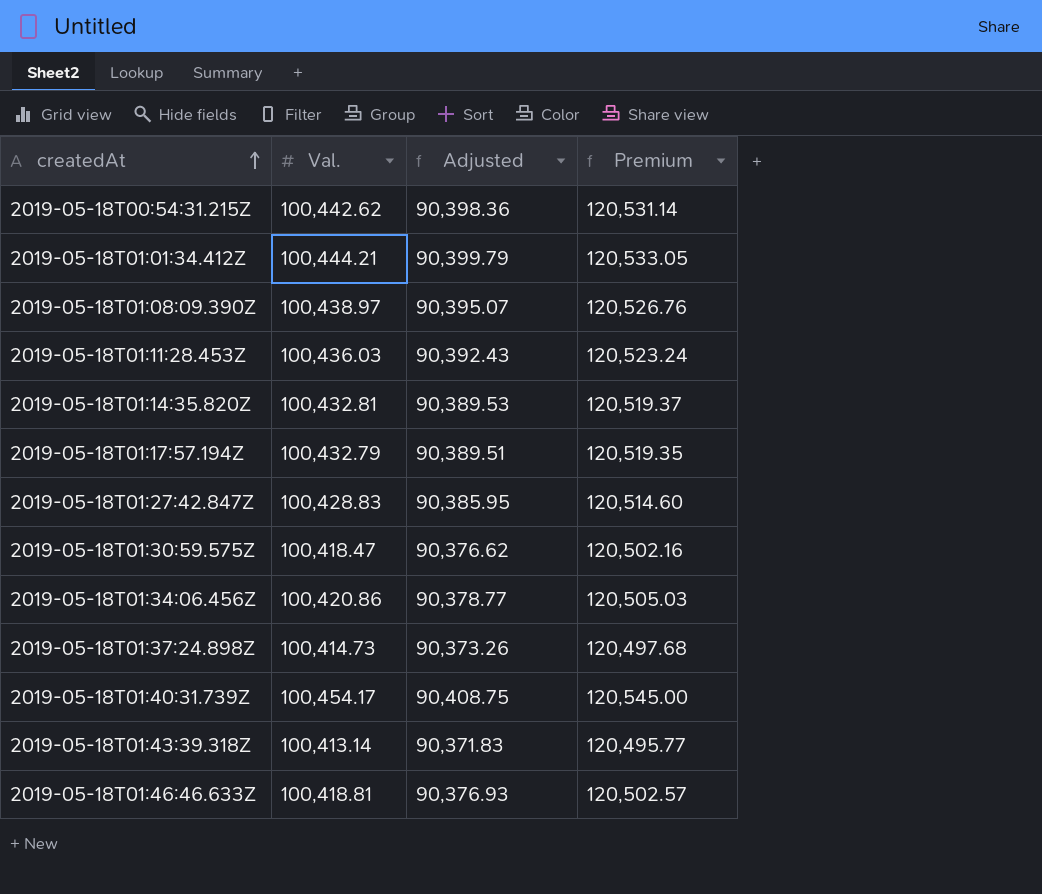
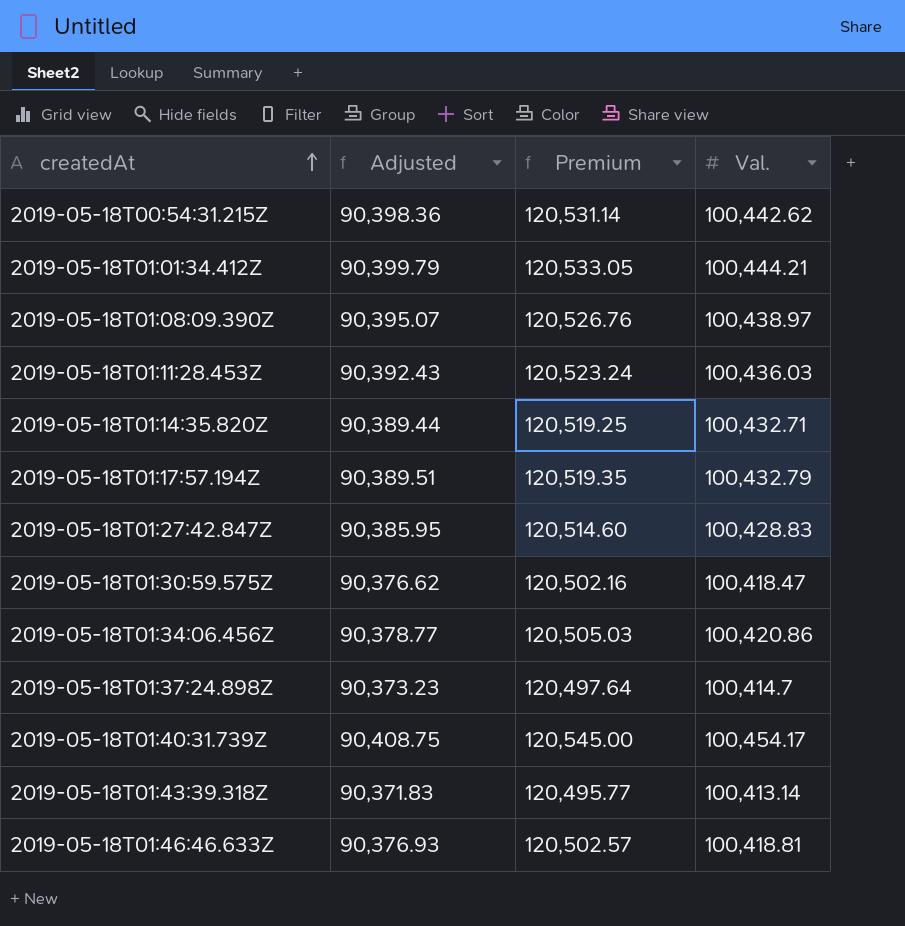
column Val. | position: 2 -> 4
2019-05-18T01:14:35.820Z | Adjusted: 90,389.53 -> 90,389.44
2019-05-18T01:14:35.820Z | Premium: 120,519.37 -> 120,519.25
2019-05-18T01:14:35.820Z | Val.: 100,432.81 -> 100,432.71
2019-05-18T01:37:24.898Z | Adjusted: 90,373.26 -> 90,373.23
2019-05-18T01:37:24.898Z | Premium: 120,497.68 -> 120,497.64
2019-05-18T01:37:24.898Z | Val.: 100,414.73 -> 100,414.7

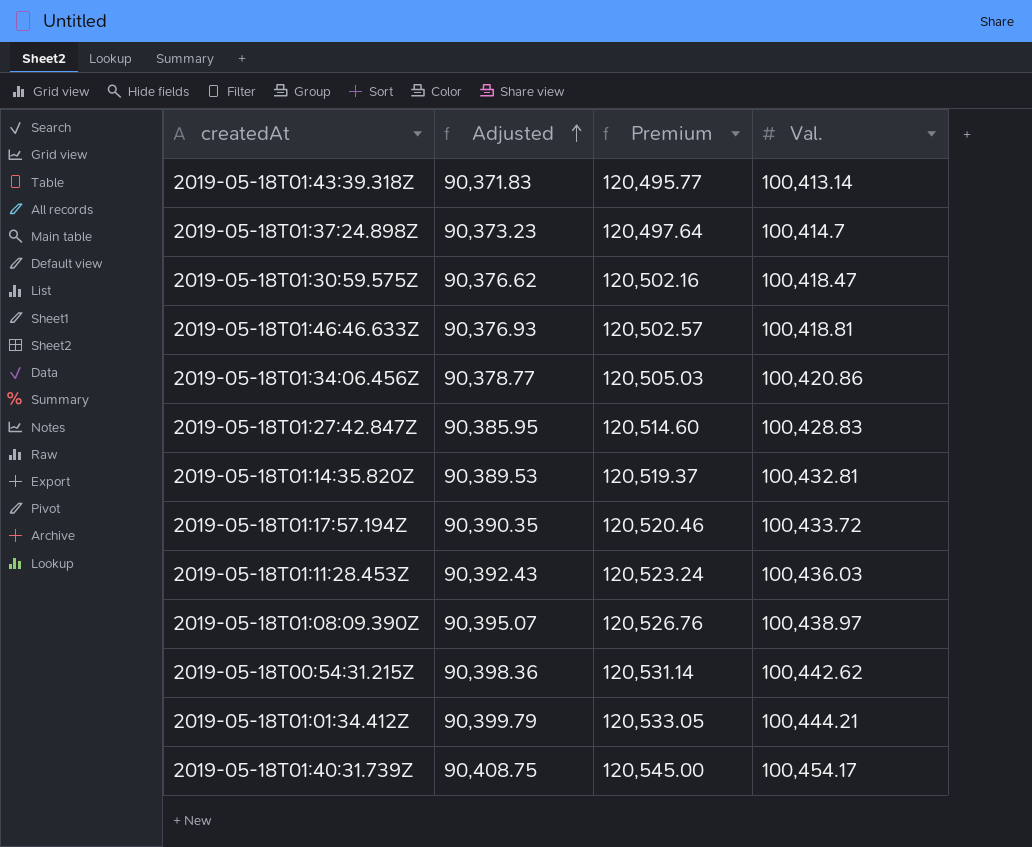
row order: createdAt ascending -> Adjusted ascending
2019-05-18T01:14:35.820Z | Adjusted: 90,389.44 -> 90,389.53
2019-05-18T01:14:35.820Z | Premium: 120,519.25 -> 120,519.37
2019-05-18T01:14:35.820Z | Val.: 100,432.71 -> 100,432.81
2019-05-18T01:17:57.194Z | Adjusted: 90,389.51 -> 90,390.35
2019-05-18T01:17:57.194Z | Premium: 120,519.35 -> 120,520.46
2019-05-18T01:17:57.194Z | Val.: 100,432.79 -> 100,433.72

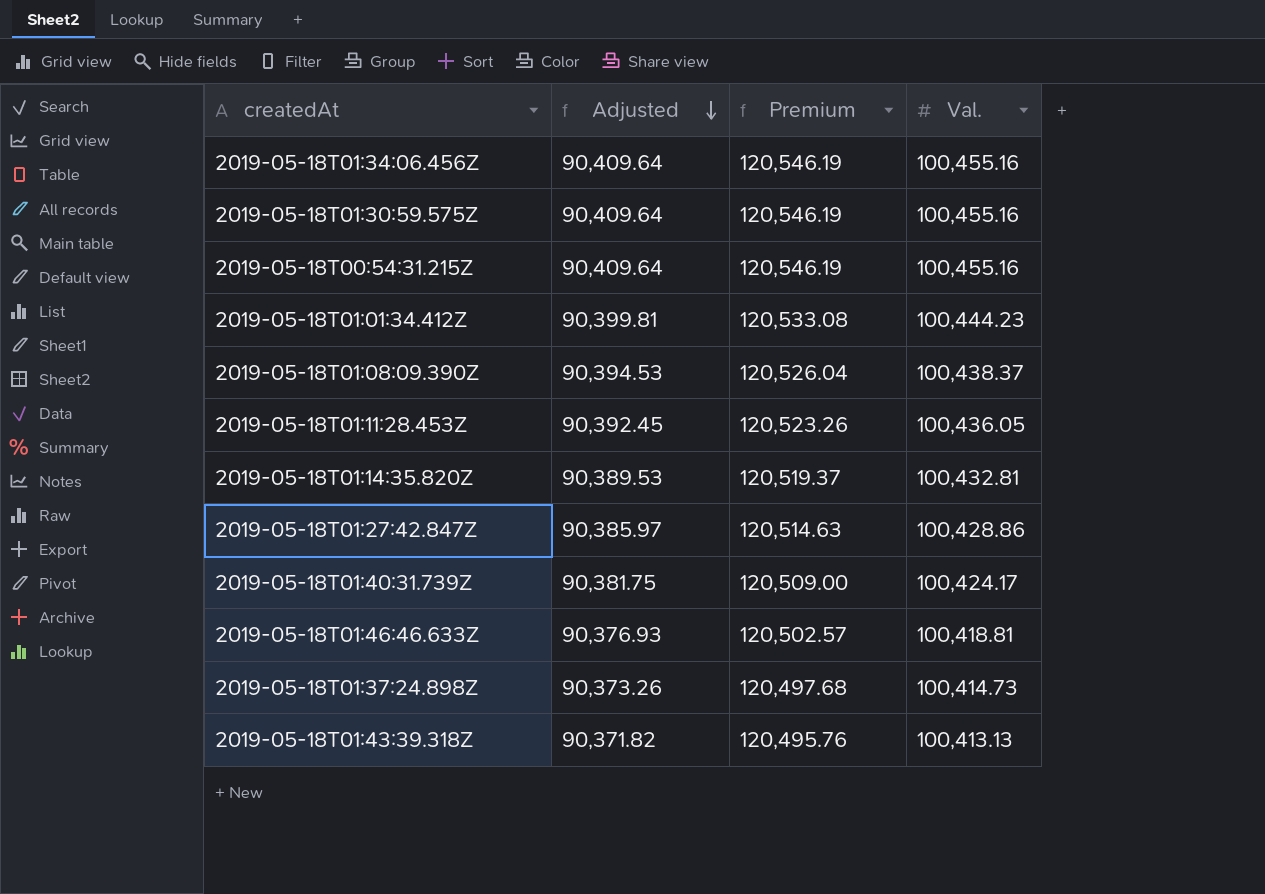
row order: Adjusted ascending -> Adjusted descending
row 2019-05-18T01:17:57.194Z: 90,390.35 | 120,520.46 | 100,433.72 -> none
2019-05-18T01:34:06.456Z | Adjusted: 90,378.77 -> 90,409.64
2019-05-18T01:34:06.456Z | Premium: 120,505.03 -> 120,546.19
2019-05-18T01:34:06.456Z | Val.: 100,420.86 -> 100,455.16
2019-05-18T01:30:59.575Z | Adjusted: 90,376.62 -> 90,409.64
2019-05-18T01:30:59.575Z | Premium: 120,502.16 -> 120,546.19
2019-05-18T01:30:59.575Z | Val.: 100,418.47 -> 100,455.16
2019-05-18T00:54:31.215Z | Adjusted: 90,398.36 -> 90,409.64
2019-05-18T00:54:31.215Z | Premium: 120,531.14 -> 120,546.19
2019-05-18T00:54:31.215Z | Val.: 100,442.62 -> 100,455.16
2019-05-18T01:01:34.412Z | Adjusted: 90,399.79 -> 90,399.81
2019-05-18T01:01:34.412Z | Premium: 120,533.05 -> 120,533.08
2019-05-18T01:01:34.412Z | Val.: 100,444.21 -> 100,444.23
2019-05-18T01:08:09.390Z | Adjusted: 90,395.07 -> 90,394.53
2019-05-18T01:08:09.390Z | Premium: 120,526.76 -> 120,526.04
2019-05-18T01:08:09.390Z | Val.: 100,438.97 -> 100,438.37
2019-05-18T01:11:28.453Z | Adjusted: 90,392.43 -> 90,392.45
2019-05-18T01:11:28.453Z | Premium: 120,523.24 -> 120,523.26
2019-05-18T01:11:28.453Z | Val.: 100,436.03 -> 100,436.05
2019-05-18T01:27:42.847Z | Adjusted: 90,385.95 -> 90,385.97
2019-05-18T01:27:42.847Z | Premium: 120,514.60 -> 120,514.63
2019-05-18T01:27:42.847Z | Val.: 100,428.83 -> 100,428.86
2019-05-18T01:40:31.739Z | Adjusted: 90,408.75 -> 90,381.75
2019-05-18T01:40:31.739Z | Premium: 120,545.00 -> 120,509.00
2019-05-18T01:40:31.739Z | Val.: 100,454.17 -> 100,424.17
2019-05-18T01:37:24.898Z | Adjusted: 90,373.23 -> 90,373.26
2019-05-18T01:37:24.898Z | Premium: 120,497.64 -> 120,497.68
2019-05-18T01:37:24.898Z | Val.: 100,414.7 -> 100,414.73
2019-05-18T01:43:39.318Z | Adjusted: 90,371.83 -> 90,371.82
2019-05-18T01:43:39.318Z | Premium: 120,495.77 -> 120,495.76
2019-05-18T01:43:39.318Z | Val.: 100,413.14 -> 100,413.13

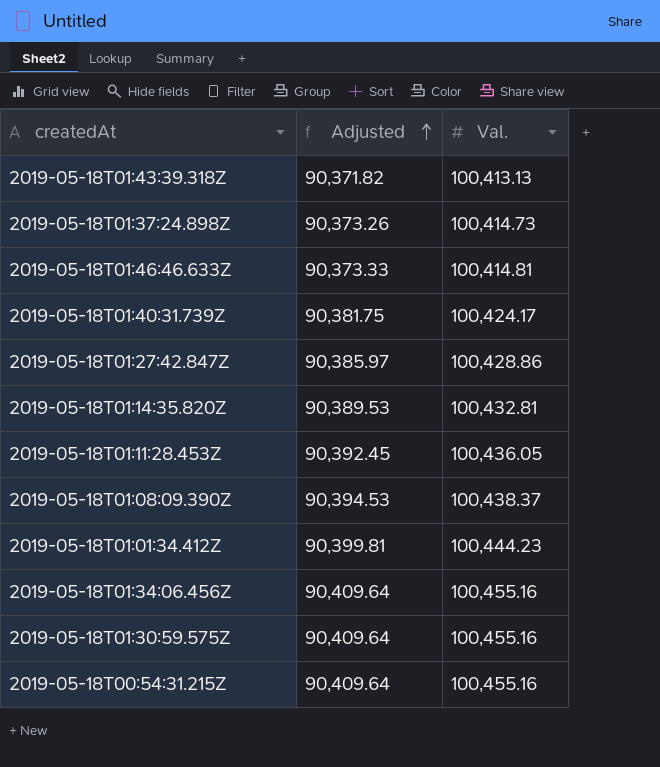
row order: Adjusted descending -> Adjusted ascending
column Premium | formula: [Val.] * 1.2 -> none
2019-05-18T01:46:46.633Z | Adjusted: 90,376.93 -> 90,373.33
2019-05-18T01:46:46.633Z | Val.: 100,418.81 -> 100,414.81

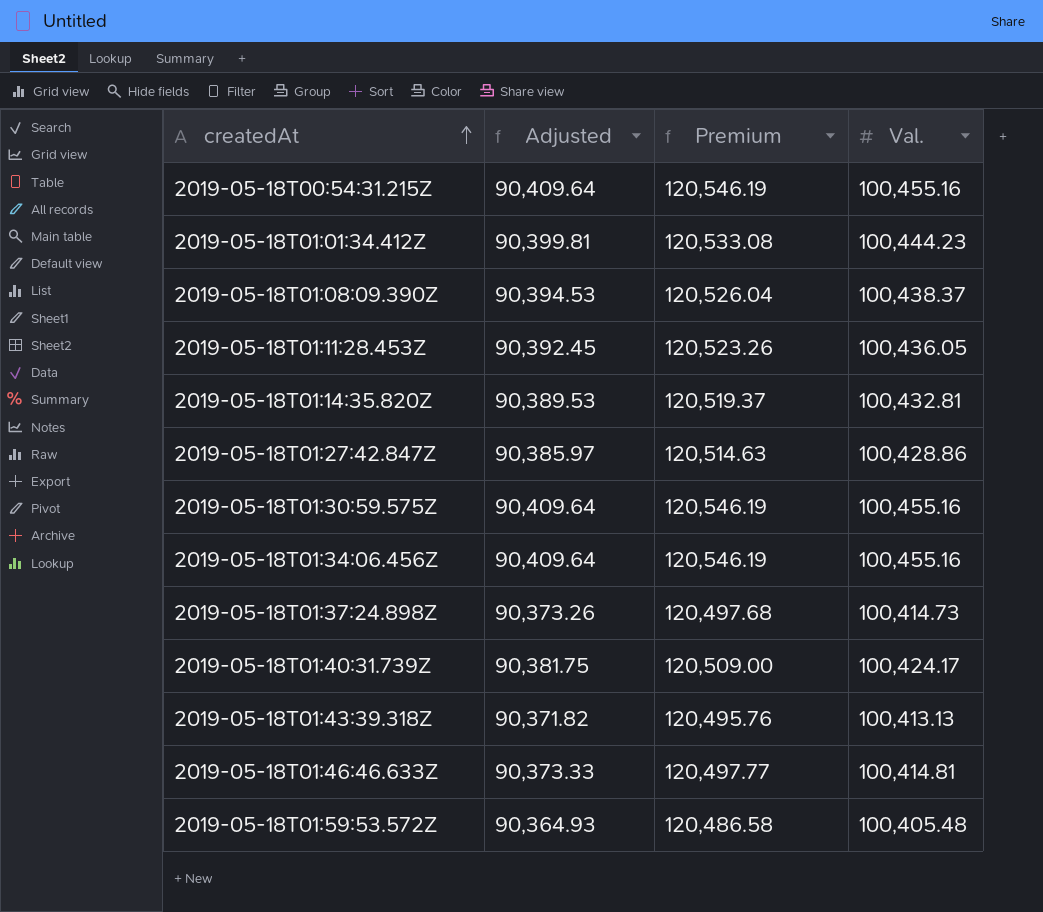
row order: Adjusted ascending -> createdAt ascending
column Premium | formula: none -> [Val.] * 1.2
row 2019-05-18T01:59:53.572Z: none -> 90,364.93 | 120,486.58 | 100,405.48

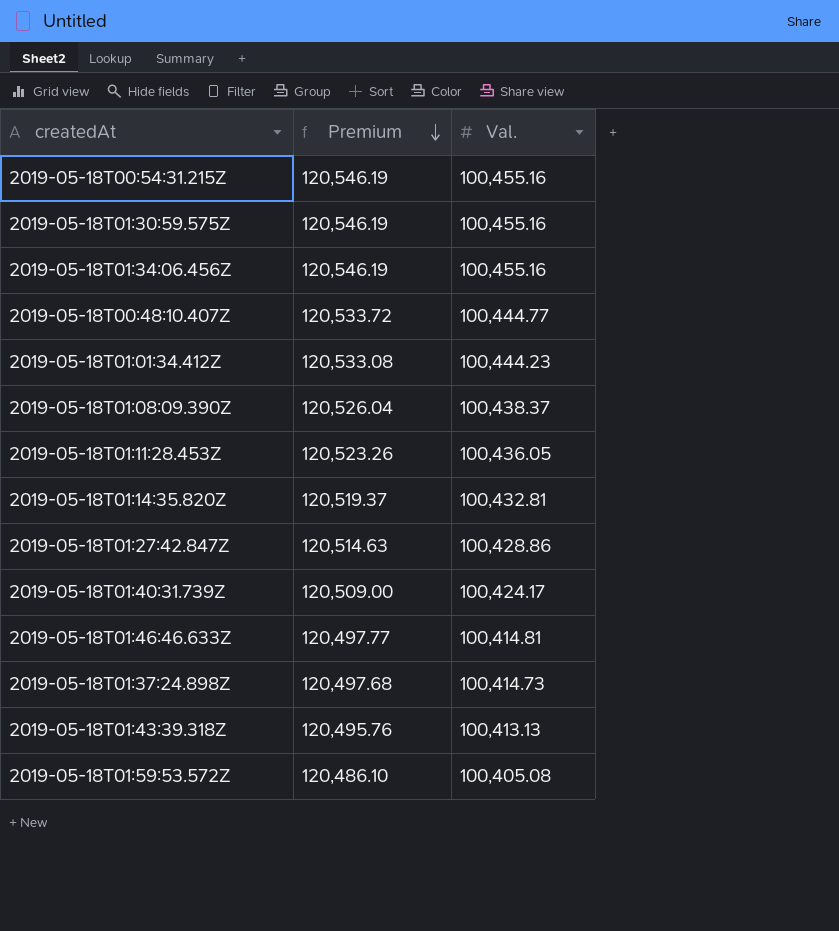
row order: createdAt ascending -> Premium descending
column Adjusted | formula: [Val.] * 0.9 -> none
row 2019-05-18T00:48:10.407Z: none -> 120,533.72 | 100,444.77
2019-05-18T01:59:53.572Z | Premium: 120,486.58 -> 120,486.10
2019-05-18T01:59:53.572Z | Val.: 100,405.48 -> 100,405.08

